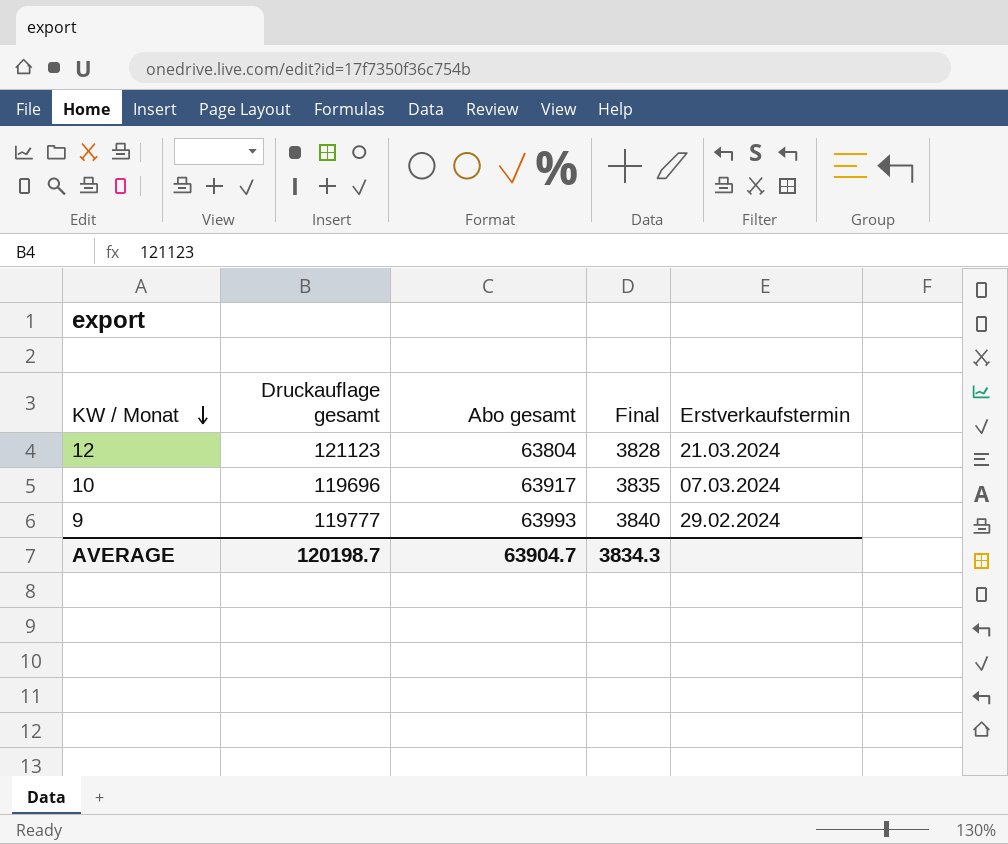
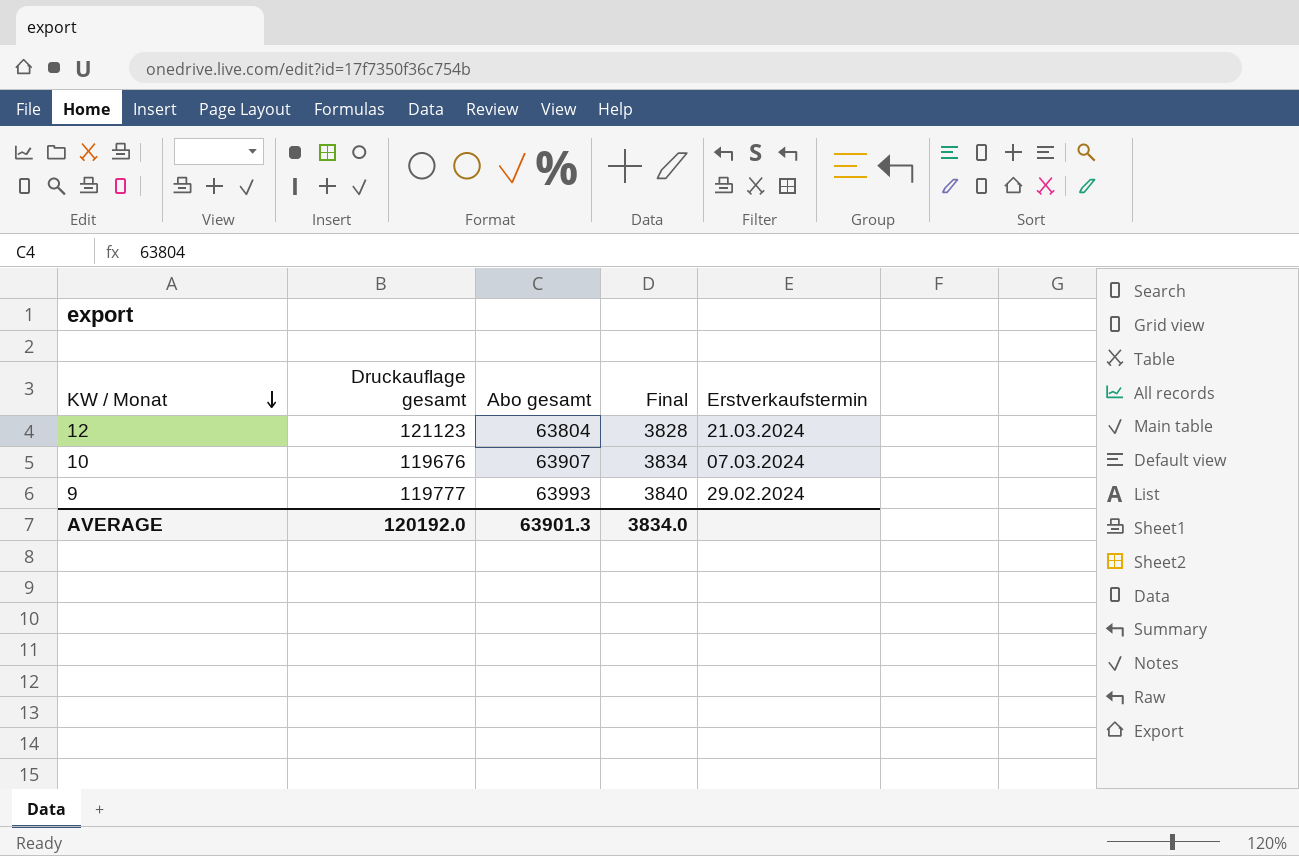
10 | Druckauflage gesamt: 119696 -> 119676
10 | Abo gesamt: 63917 -> 63907
10 | Final: 3835 -> 3834
AVERAGE | Druckauflage gesamt: 120198.7 -> 120192.0
AVERAGE | Abo gesamt: 63904.7 -> 63901.3
AVERAGE | Final: 3834.3 -> 3834.0

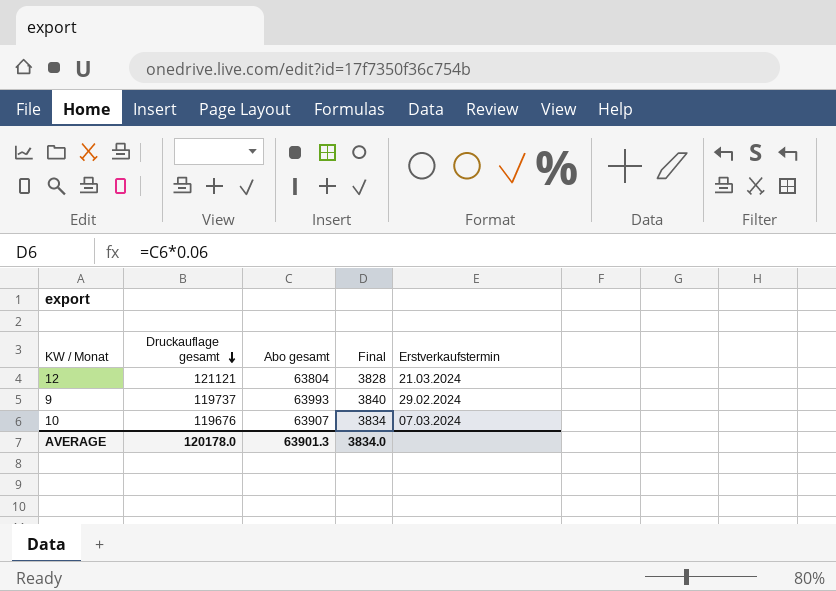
row order: KW / Monat descending -> Druckauflage gesamt descending
12 | Druckauflage gesamt: 121123 -> 121121
9 | Druckauflage gesamt: 119777 -> 119737
AVERAGE | Druckauflage gesamt: 120192.0 -> 120178.0

